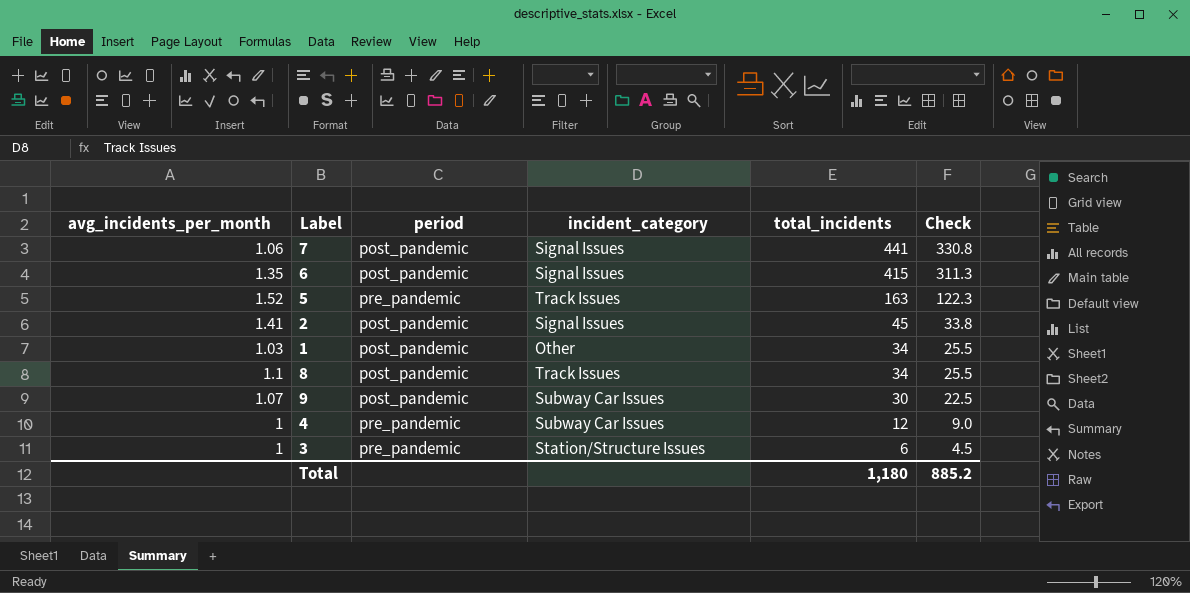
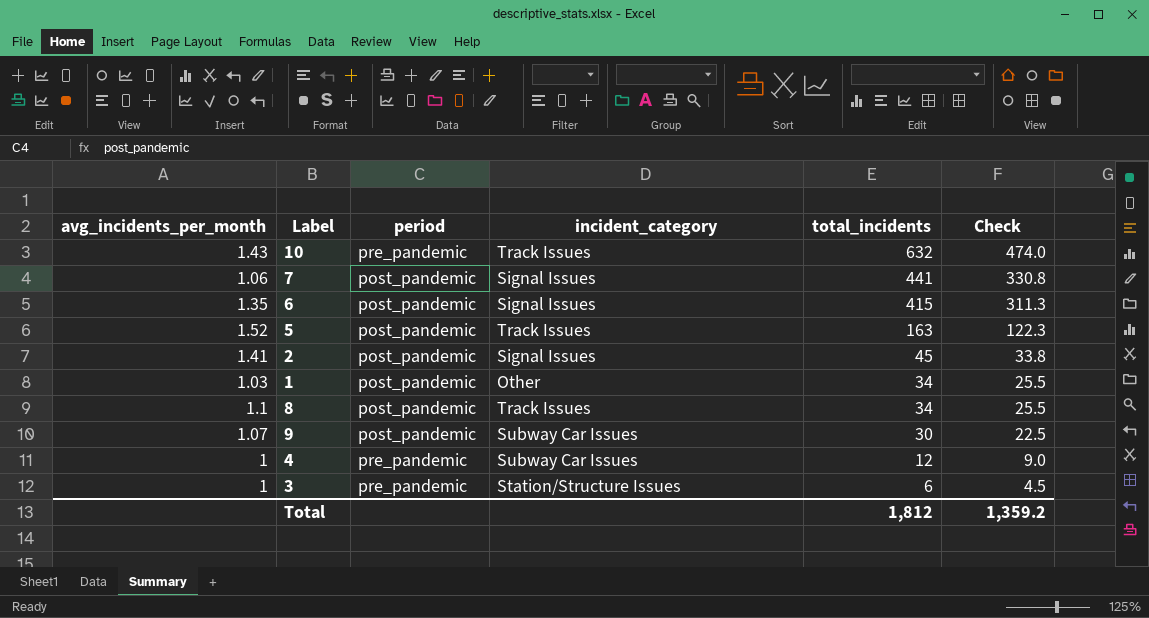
row 10: none -> 1.43 | pre_pandemic | Track Issues | 632 | 474.0
5 | period: pre_pandemic -> post_pandemic
Total | total_incidents: 1,180 -> 1,812
Total | Check: 885.2 -> 1,359.2

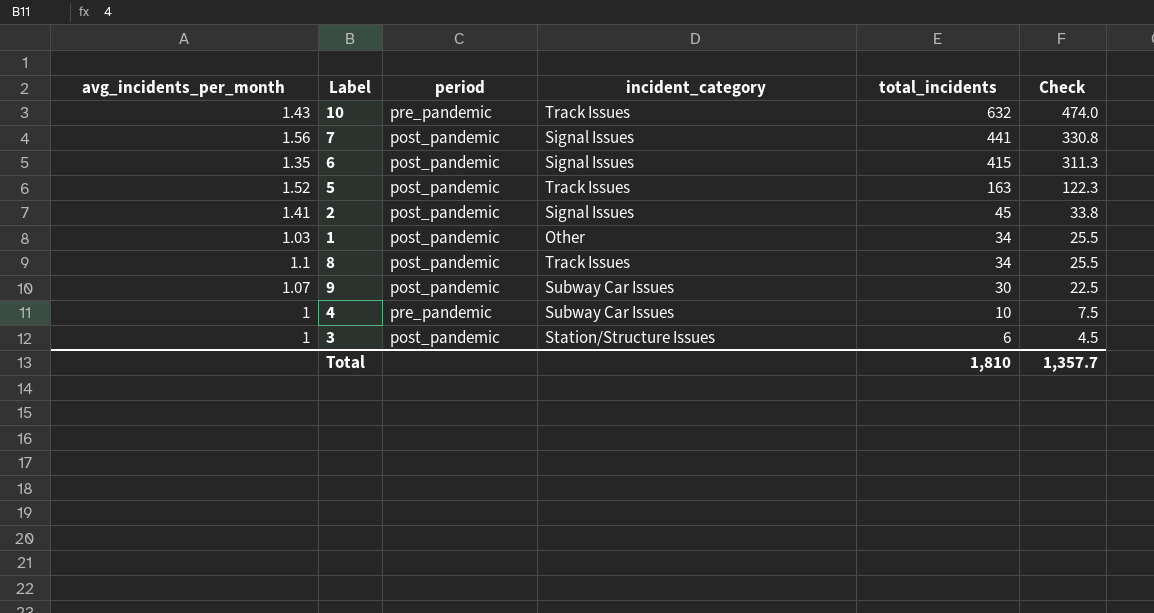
7 | avg_incidents_per_month: 1.06 -> 1.56
4 | total_incidents: 12 -> 10
4 | Check: 9.0 -> 7.5
3 | period: pre_pandemic -> post_pandemic
Total | total_incidents: 1,812 -> 1,810
Total | Check: 1,359.2 -> 1,357.7

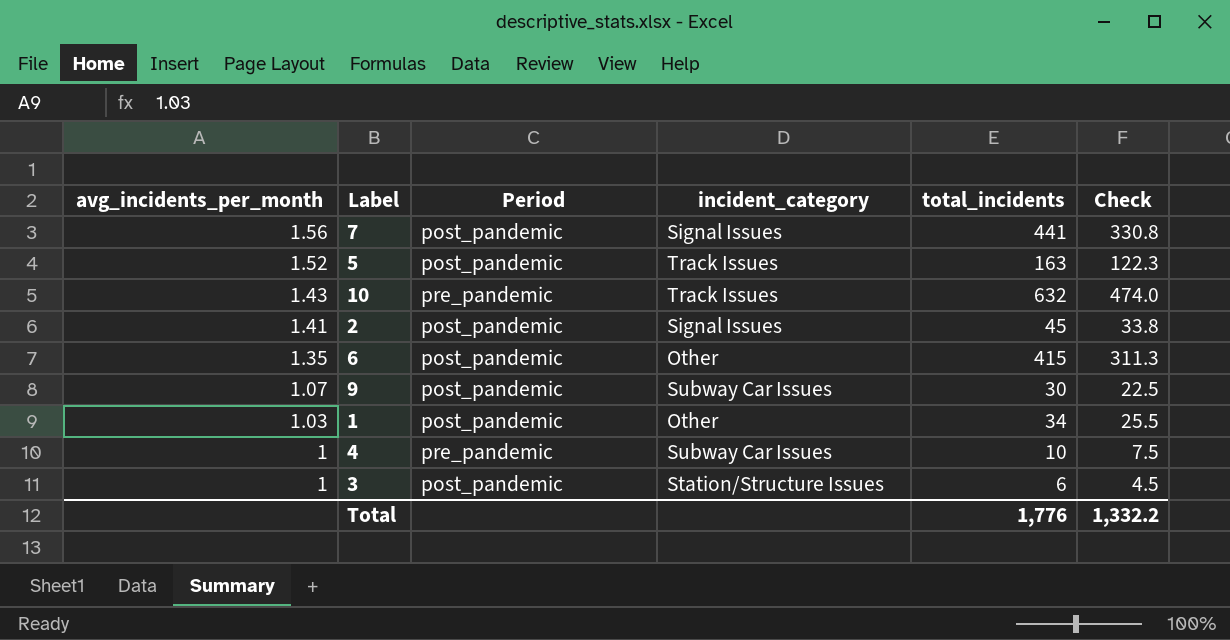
row order: total_incidents descending -> avg_incidents_per_month descending
column name: period -> Period
row 8: 1.1 | post_pandemic | Track Issues | 34 | 25.5 -> none
6 | incident_category: Signal Issues -> Other
Total | total_incidents: 1,810 -> 1,776
Total | Check: 1,357.7 -> 1,332.2

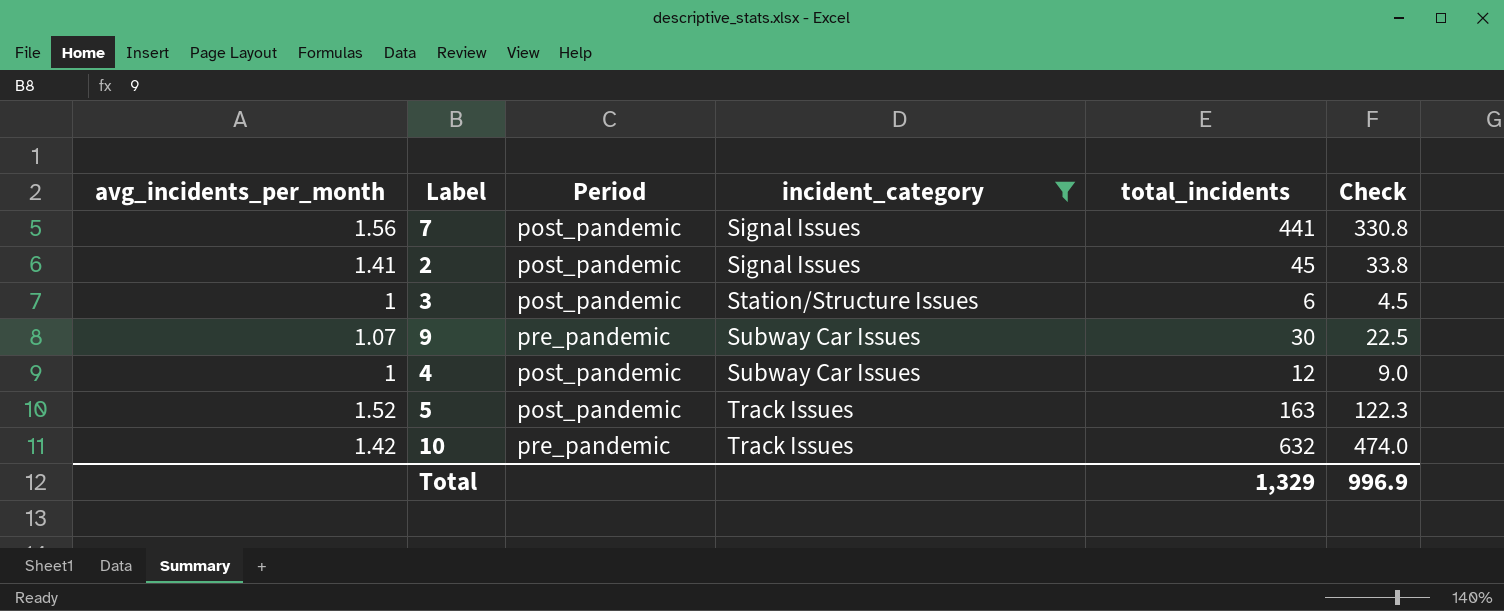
filter: none -> incident_category != Other
row order: avg_incidents_per_month descending -> incident_category ascending
9 | Period: post_pandemic -> pre_pandemic
4 | Period: pre_pandemic -> post_pandemic
4 | total_incidents: 10 -> 12
4 | Check: 7.5 -> 9.0
10 | avg_incidents_per_month: 1.43 -> 1.42
Total | total_incidents: 1,776 -> 1,329
Total | Check: 1,332.2 -> 996.9

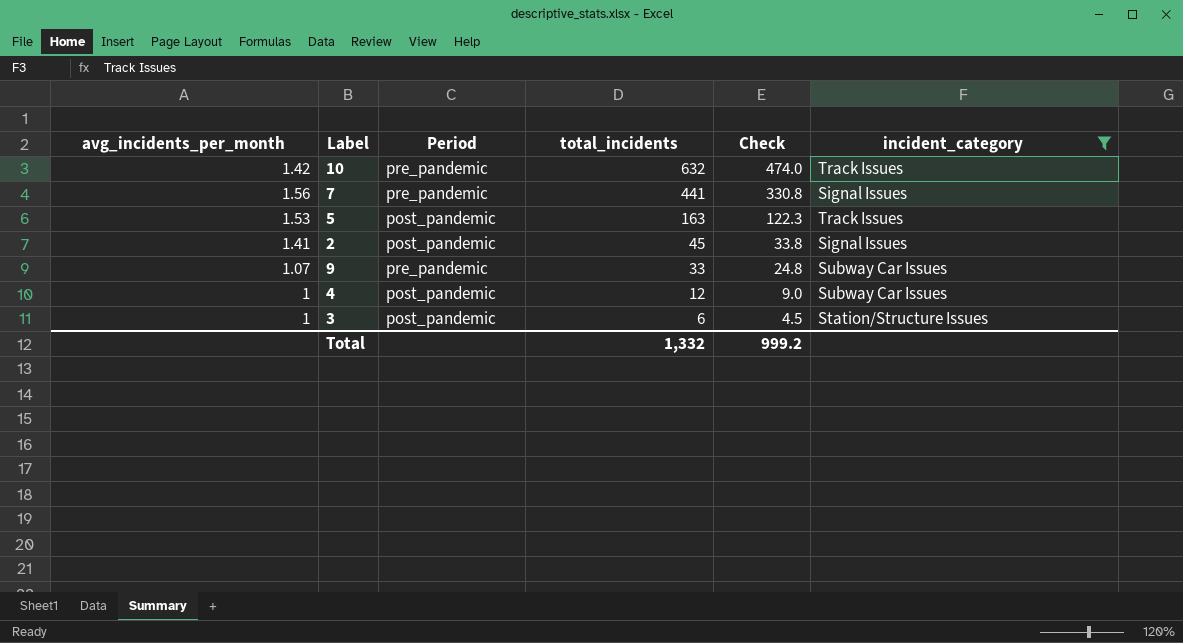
row order: incident_category ascending -> total_incidents descending
column incident_category | position: 4 -> 6
7 | Period: post_pandemic -> pre_pandemic
5 | avg_incidents_per_month: 1.52 -> 1.53
9 | total_incidents: 30 -> 33
9 | Check: 22.5 -> 24.8
Total | total_incidents: 1,329 -> 1,332
Total | Check: 996.9 -> 999.2

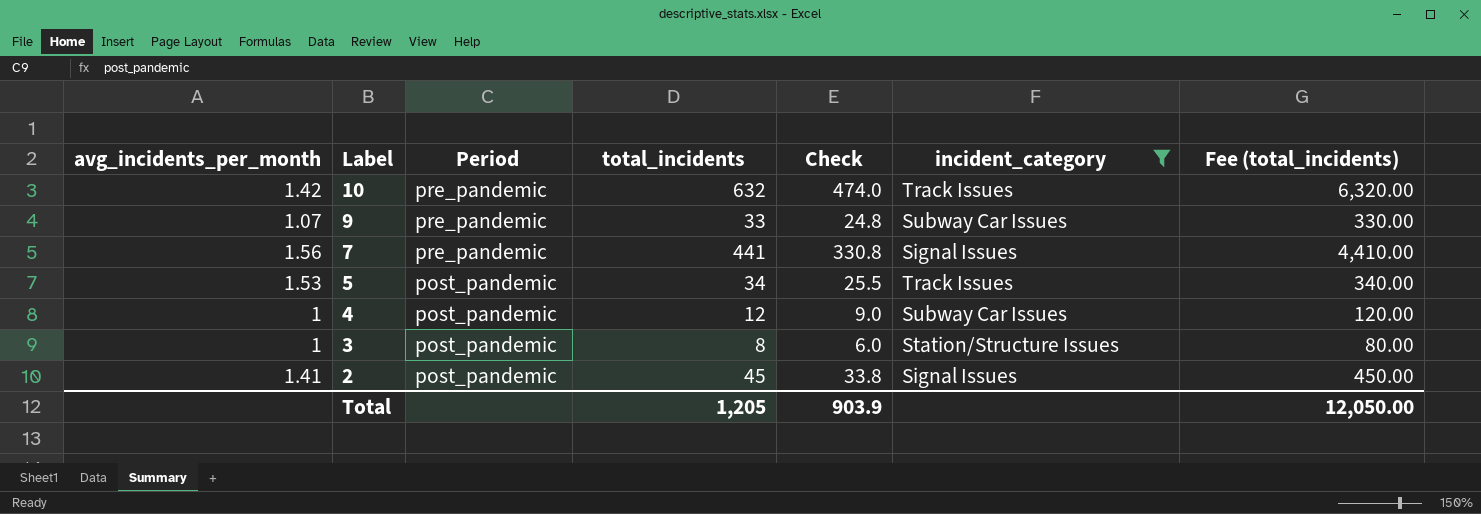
row order: total_incidents descending -> Label descending
column Fee (total_incidents) | formula: none -> [total_incidents] * 10
5 | total_incidents: 163 -> 34
5 | Check: 122.3 -> 25.5
3 | total_incidents: 6 -> 8
3 | Check: 4.5 -> 6.0
Total | total_incidents: 1,332 -> 1,205
Total | Check: 999.2 -> 903.9

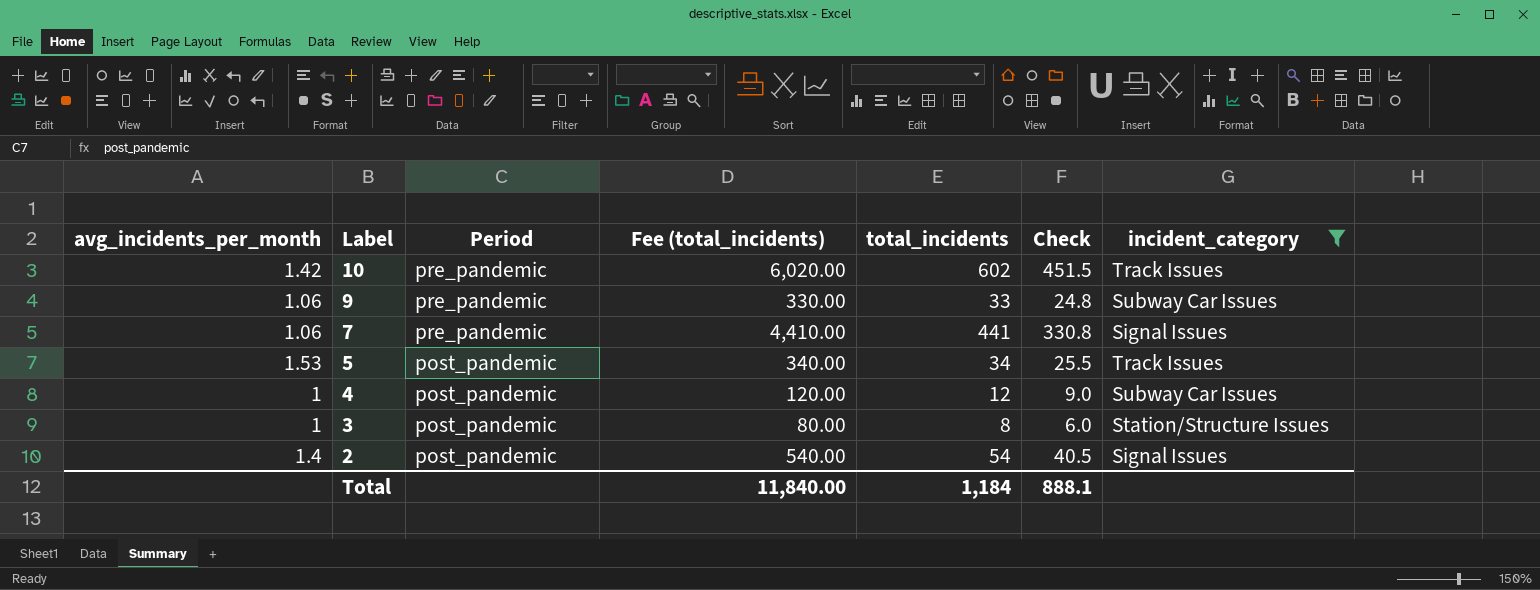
column Fee (total_incidents) | position: 7 -> 4
10 | Fee (total_incidents): 6,320.00 -> 6,020.00
10 | total_incidents: 632 -> 602
10 | Check: 474.0 -> 451.5
9 | avg_incidents_per_month: 1.07 -> 1.06
7 | avg_incidents_per_month: 1.56 -> 1.06
2 | avg_incidents_per_month: 1.41 -> 1.4
2 | Fee (total_incidents): 450.00 -> 540.00
2 | total_incidents: 45 -> 54
2 | Check: 33.8 -> 40.5
Total | Fee (total_incidents): 12,050.00 -> 11,840.00
Total | total_incidents: 1,205 -> 1,184
Total | Check: 903.9 -> 888.1

